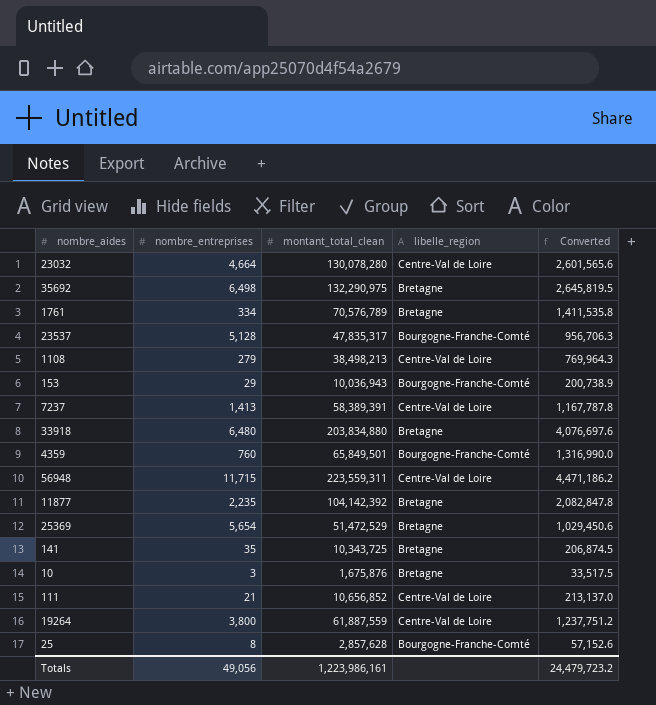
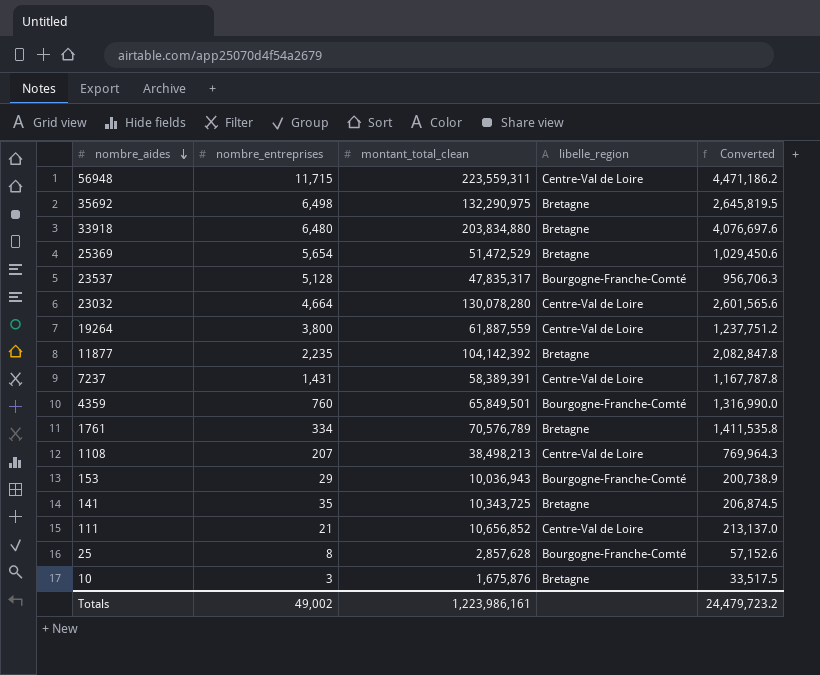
row order: none -> nombre_aides descending
7237 | nombre_entreprises: 1,413 -> 1,431
1108 | nombre_entreprises: 279 -> 207
Totals | nombre_entreprises: 49,056 -> 49,002

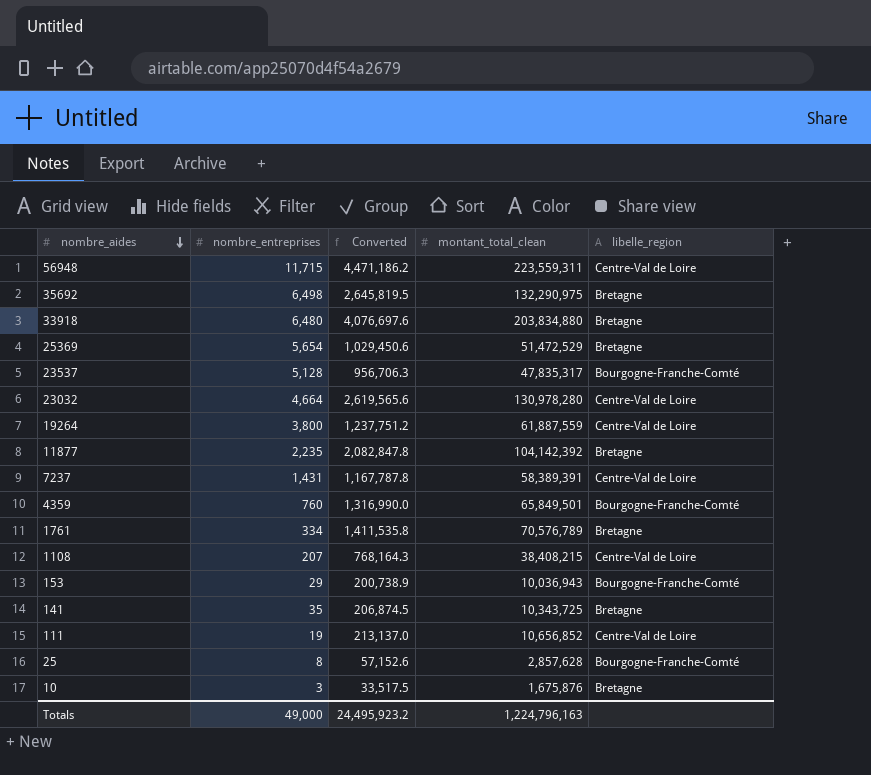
column Converted | position: 5 -> 3
23032 | Converted: 2,601,565.6 -> 2,619,565.6
23032 | montant_total_clean: 130,078,280 -> 130,978,280
1108 | Converted: 769,964.3 -> 768,164.3
1108 | montant_total_clean: 38,498,213 -> 38,408,215
111 | nombre_entreprises: 21 -> 19
Totals | nombre_entreprises: 49,002 -> 49,000
Totals | Converted: 24,479,723.2 -> 24,495,923.2
Totals | montant_total_clean: 1,223,986,161 -> 1,224,796,163

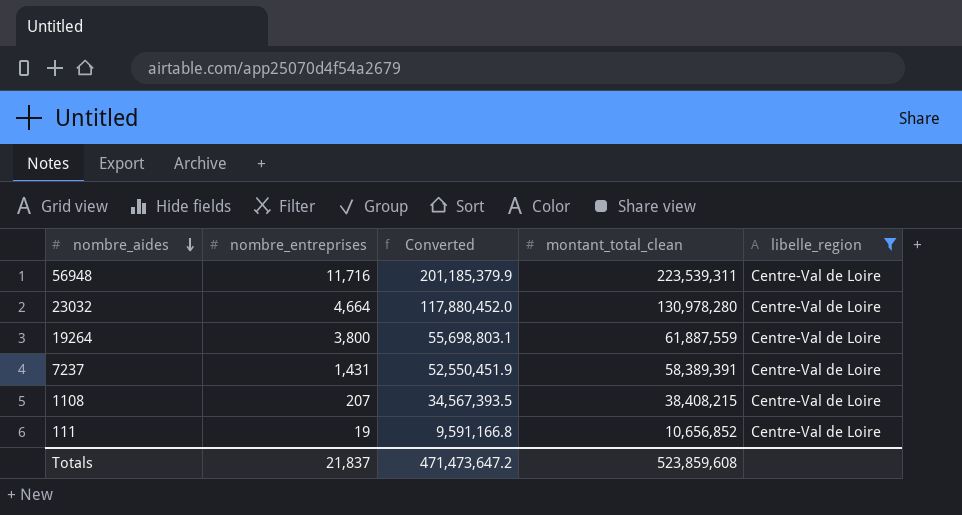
filter: none -> libelle_region = Centre-Val de Loire
column Converted | formula: [montant_total_clean] * 0.02 -> [montant_total_clean] * 0.9
56948 | nombre_entreprises: 11,715 -> 11,716
56948 | montant_total_clean: 223,559,311 -> 223,539,311
Totals | nombre_entreprises: 49,000 -> 21,837
Totals | Converted: 24,495,923.2 -> 471,473,647.2
Totals | montant_total_clean: 1,224,796,163 -> 523,859,608

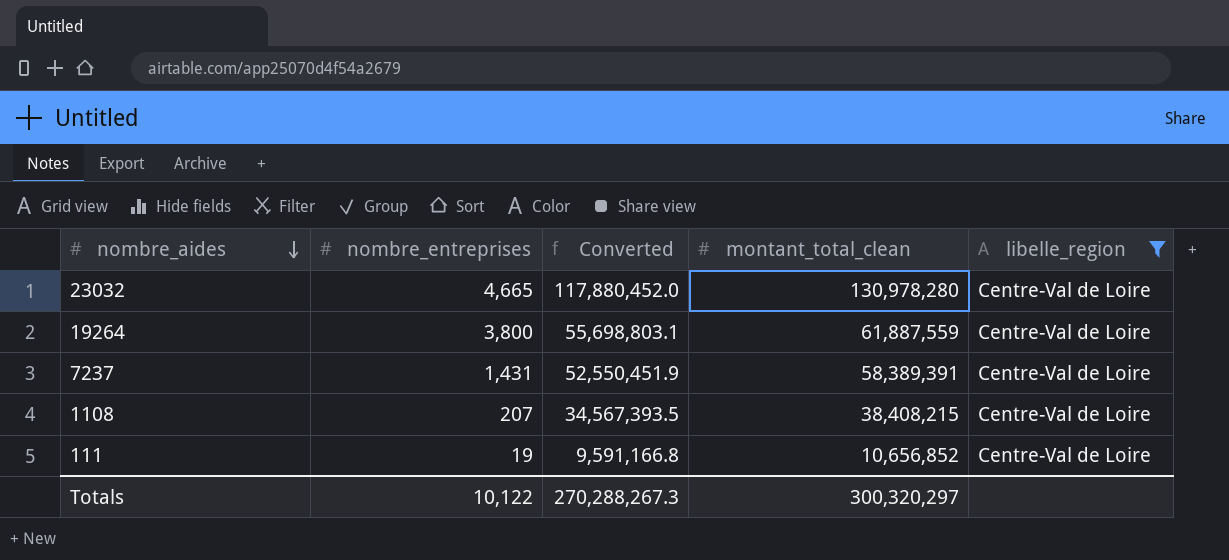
row 56948: 11,716 | 201,185,379.9 | 223,539,311 | Centre-Val de Loire -> none
23032 | nombre_entreprises: 4,664 -> 4,665
Totals | nombre_entreprises: 21,837 -> 10,122
Totals | Converted: 471,473,647.2 -> 270,288,267.3
Totals | montant_total_clean: 523,859,608 -> 300,320,297

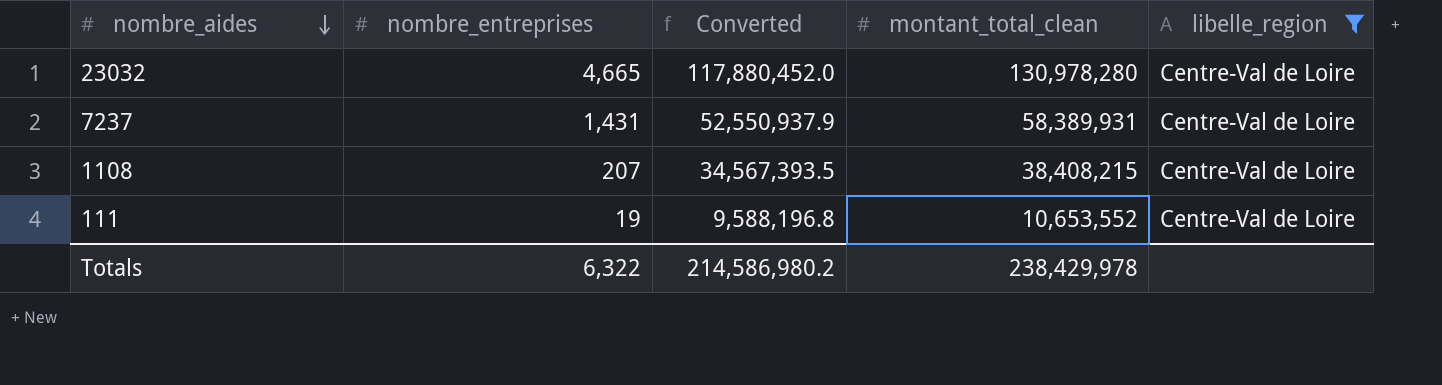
row 19264: 3,800 | 55,698,803.1 | 61,887,559 | Centre-Val de Loire -> none
7237 | Converted: 52,550,451.9 -> 52,550,937.9
7237 | montant_total_clean: 58,389,391 -> 58,389,931
111 | Converted: 9,591,166.8 -> 9,588,196.8
111 | montant_total_clean: 10,656,852 -> 10,653,552
Totals | nombre_entreprises: 10,122 -> 6,322
Totals | Converted: 270,288,267.3 -> 214,586,980.2
Totals | montant_total_clean: 300,320,297 -> 238,429,978

